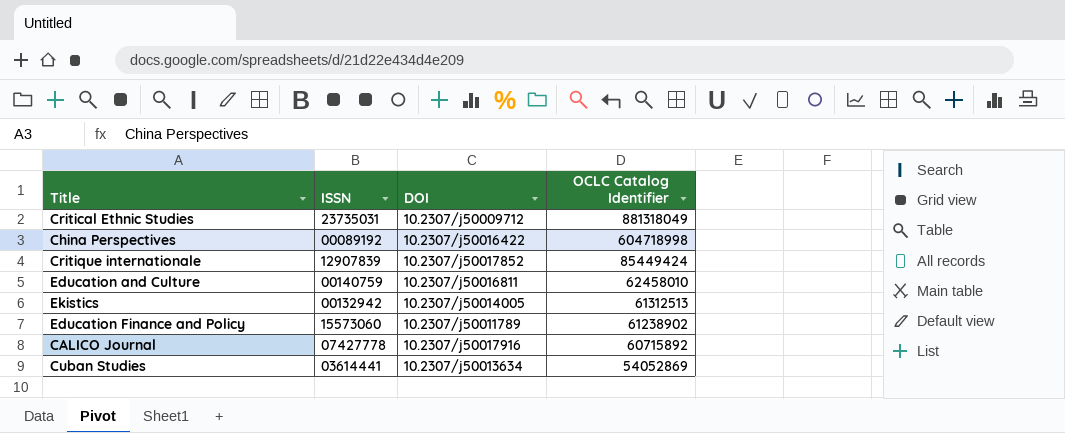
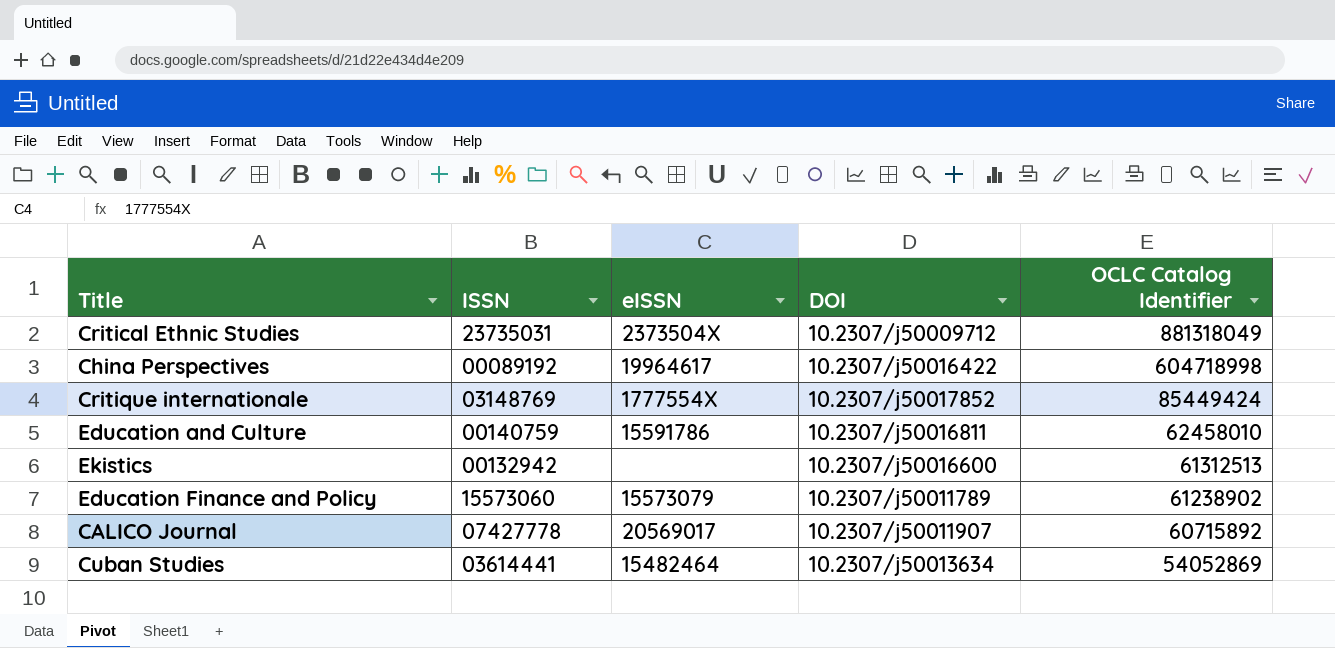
column eISSN | position: none -> 3
Critique internationale | ISSN: 12907839 -> 03148769
Ekistics | DOI: 10.2307/j50014005 -> 10.2307/j50016600
CALICO Journal | DOI: 10.2307/j50017916 -> 10.2307/j50011907

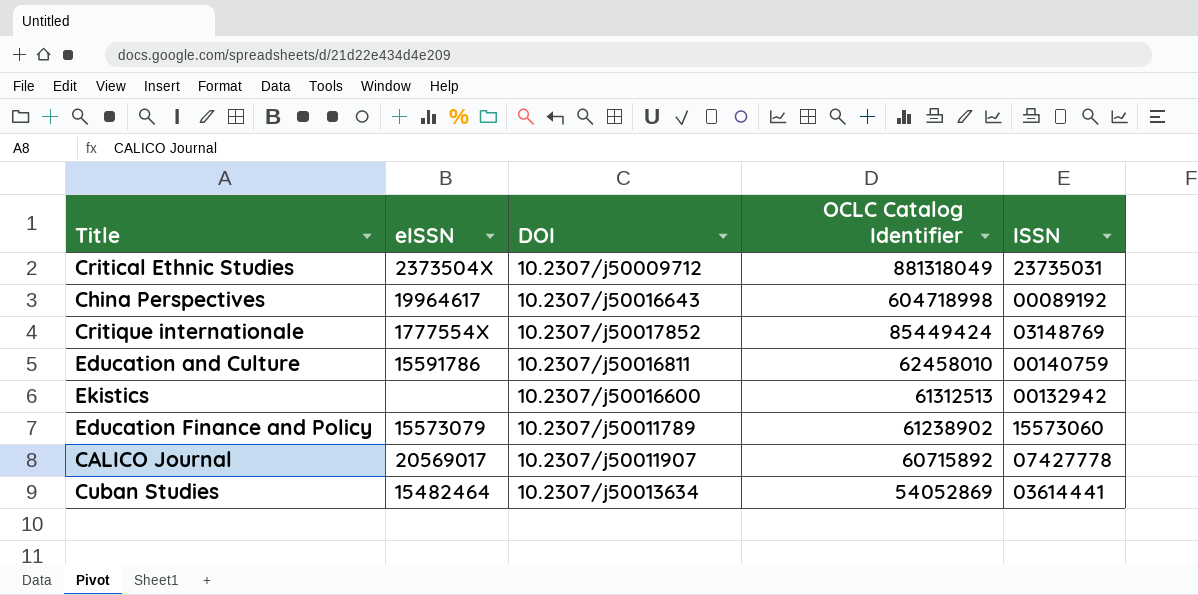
column ISSN | position: 2 -> 5
China Perspectives | DOI: 10.2307/j50016422 -> 10.2307/j50016643

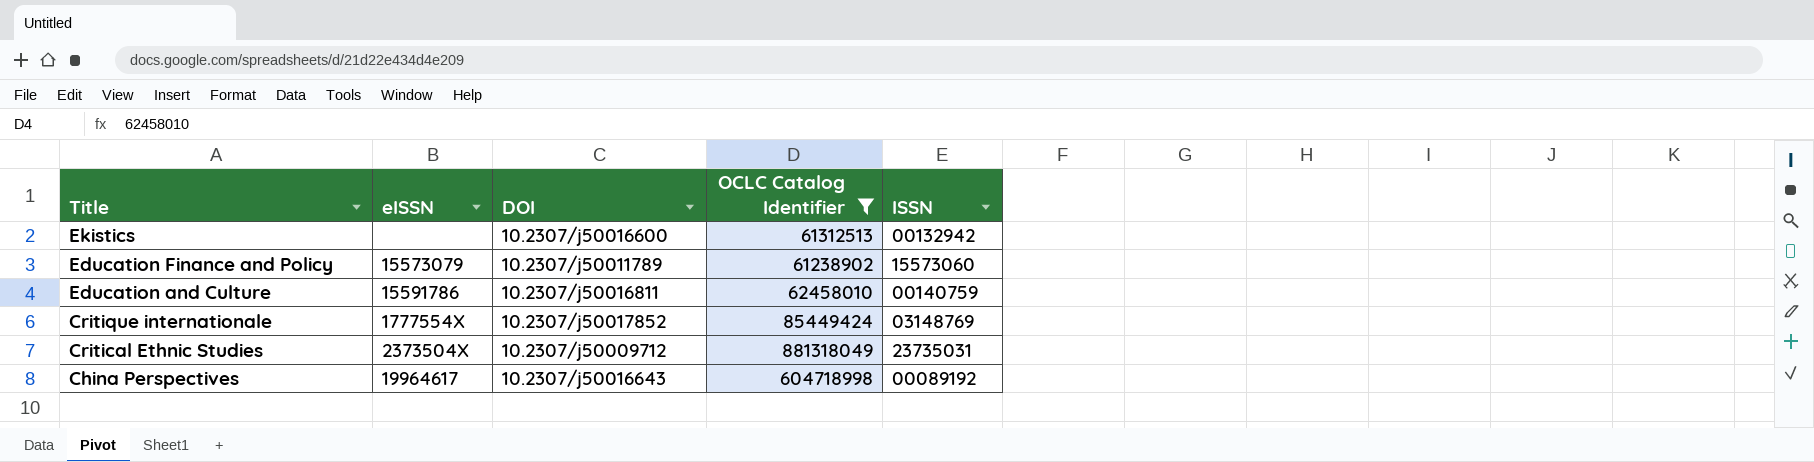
filter: none -> OCLC Catalog Identifier >= 61238902
row order: OCLC Catalog Identifier descending -> Title descending

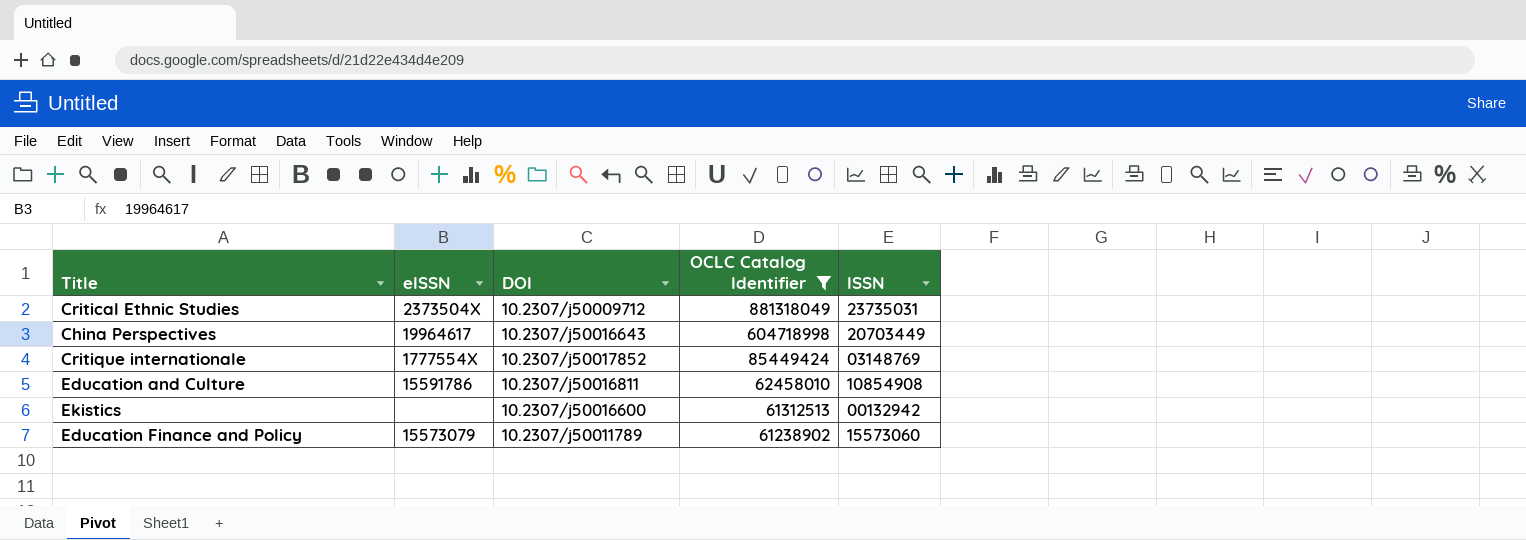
row order: Title descending -> OCLC Catalog Identifier descending
China Perspectives | ISSN: 00089192 -> 20703449
Education and Culture | ISSN: 00140759 -> 10854908

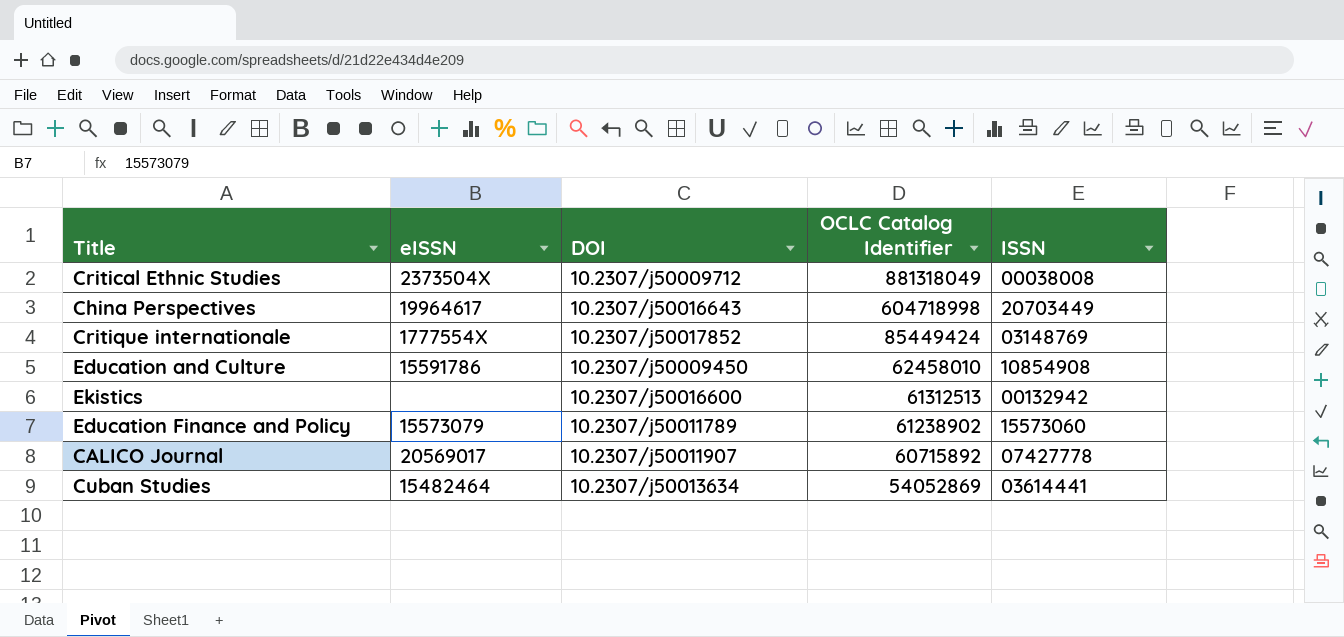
filter: OCLC Catalog Identifier >= 61238902 -> none
Critical Ethnic Studies | ISSN: 23735031 -> 00038008
Education and Culture | DOI: 10.2307/j50016811 -> 10.2307/j50009450

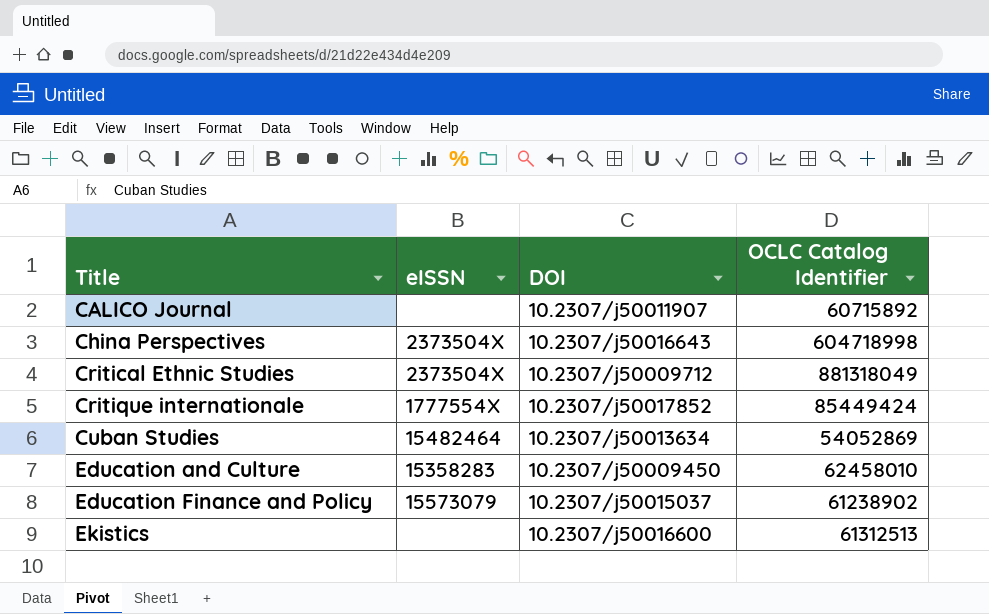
row order: OCLC Catalog Identifier descending -> Title ascending
column ISSN | position: 5 -> none
CALICO Journal | eISSN: 20569017 -> none
China Perspectives | eISSN: 19964617 -> 2373504X
Education and Culture | eISSN: 15591786 -> 15358283
Education Finance and Policy | DOI: 10.2307/j50011789 -> 10.2307/j50015037

